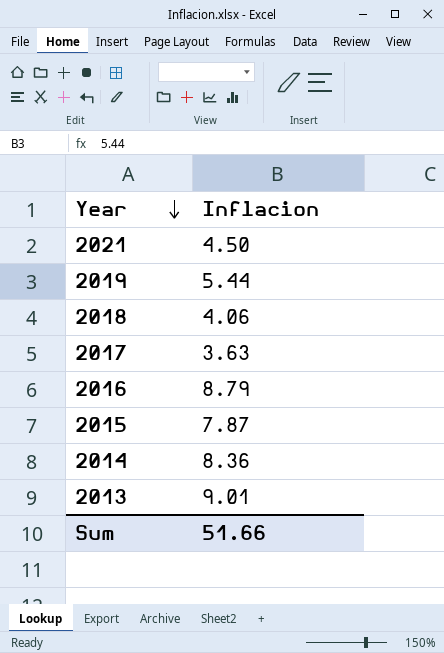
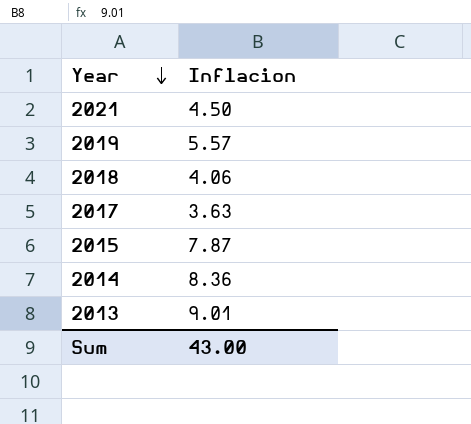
row 2016: 8.79 -> none
2019 | Inflacion: 5.44 -> 5.57
Sum | Inflacion: 51.66 -> 43.00

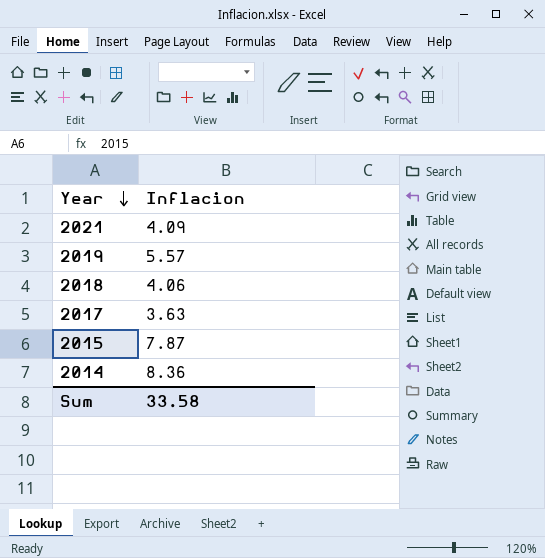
row 2013: 9.01 -> none
2021 | Inflacion: 4.50 -> 4.09
Sum | Inflacion: 43.00 -> 33.58

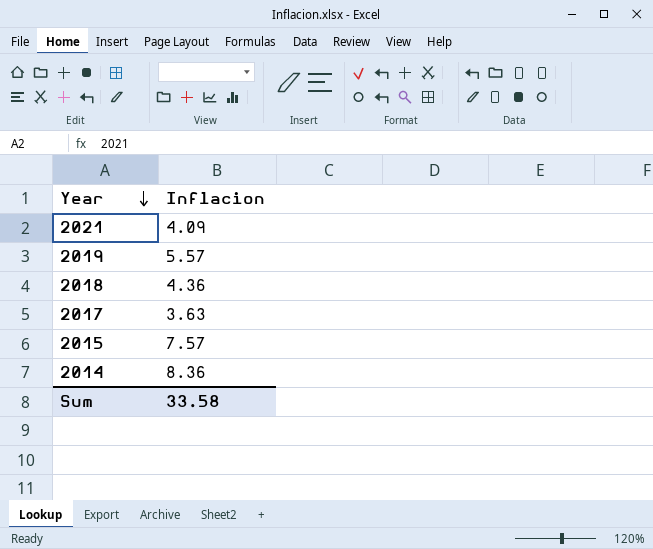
2018 | Inflacion: 4.06 -> 4.36
2015 | Inflacion: 7.87 -> 7.57

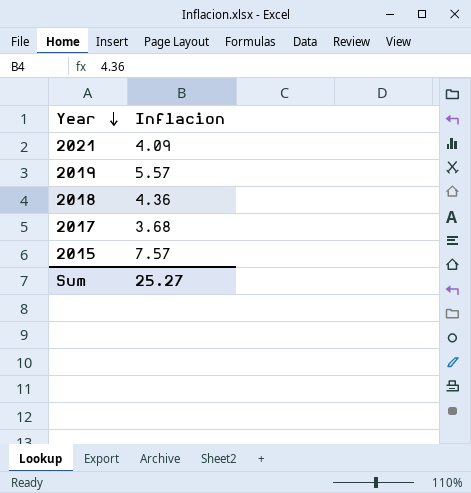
row 2014: 8.36 -> none
2017 | Inflacion: 3.63 -> 3.68
Sum | Inflacion: 33.58 -> 25.27

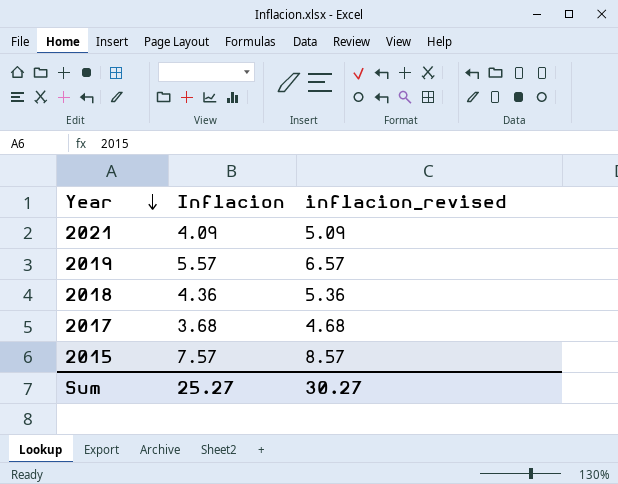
column inflacion_revised | formula: none -> [Inflacion] + 1

